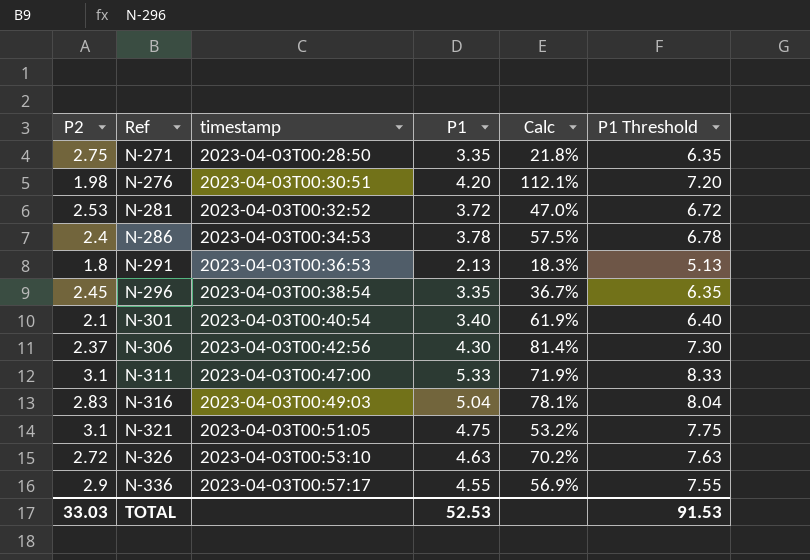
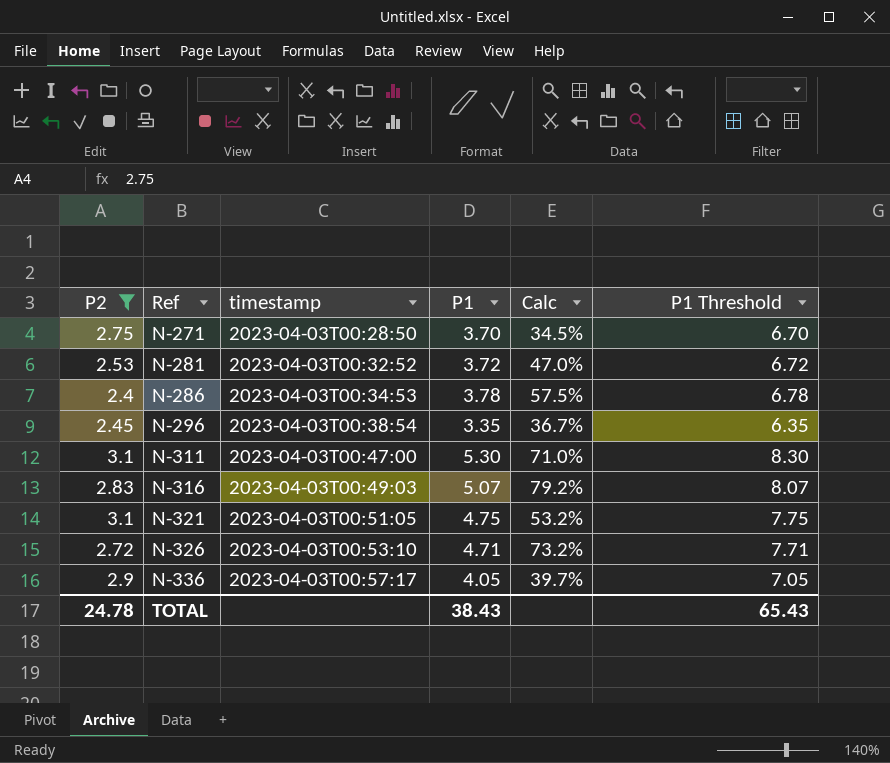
filter: none -> P2 >= 2.4
N-271 | P1: 3.35 -> 3.70
N-271 | Calc: 21.8% -> 34.5%
N-271 | P1 Threshold: 6.35 -> 6.70
N-311 | P1: 5.33 -> 5.30
N-311 | Calc: 71.9% -> 71.0%
N-311 | P1 Threshold: 8.33 -> 8.30
N-316 | P1: 5.04 -> 5.07
N-316 | Calc: 78.1% -> 79.2%
N-316 | P1 Threshold: 8.04 -> 8.07
N-326 | P1: 4.63 -> 4.71
N-326 | Calc: 70.2% -> 73.2%
N-326 | P1 Threshold: 7.63 -> 7.71
N-336 | P1: 4.55 -> 4.05
N-336 | Calc: 56.9% -> 39.7%
N-336 | P1 Threshold: 7.55 -> 7.05
TOTAL | P2: 33.03 -> 24.78
TOTAL | P1: 52.53 -> 38.43
TOTAL | P1 Threshold: 91.53 -> 65.43

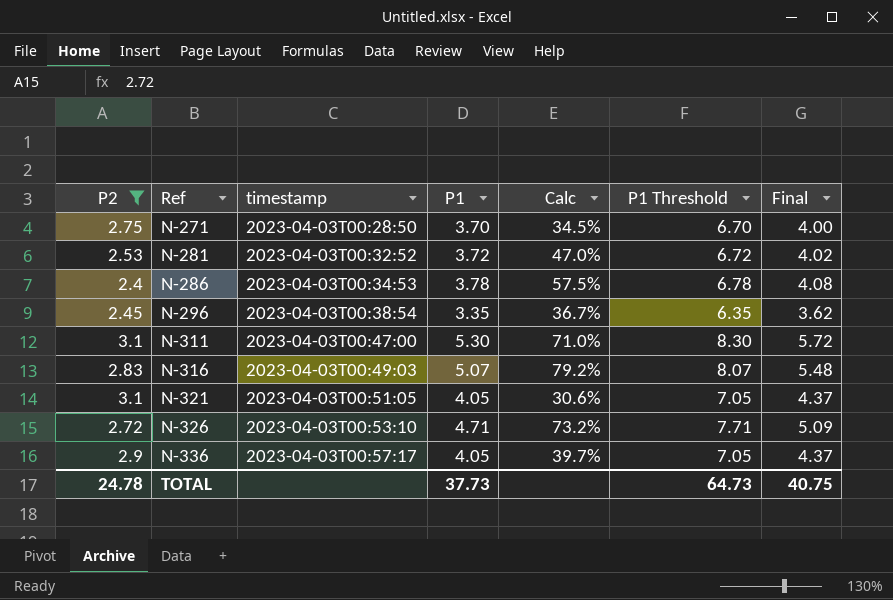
column Final | formula: none -> [P1] * 1.08
N-321 | P1: 4.75 -> 4.05
N-321 | Calc: 53.2% -> 30.6%
N-321 | P1 Threshold: 7.75 -> 7.05
TOTAL | P1: 38.43 -> 37.73
TOTAL | P1 Threshold: 65.43 -> 64.73

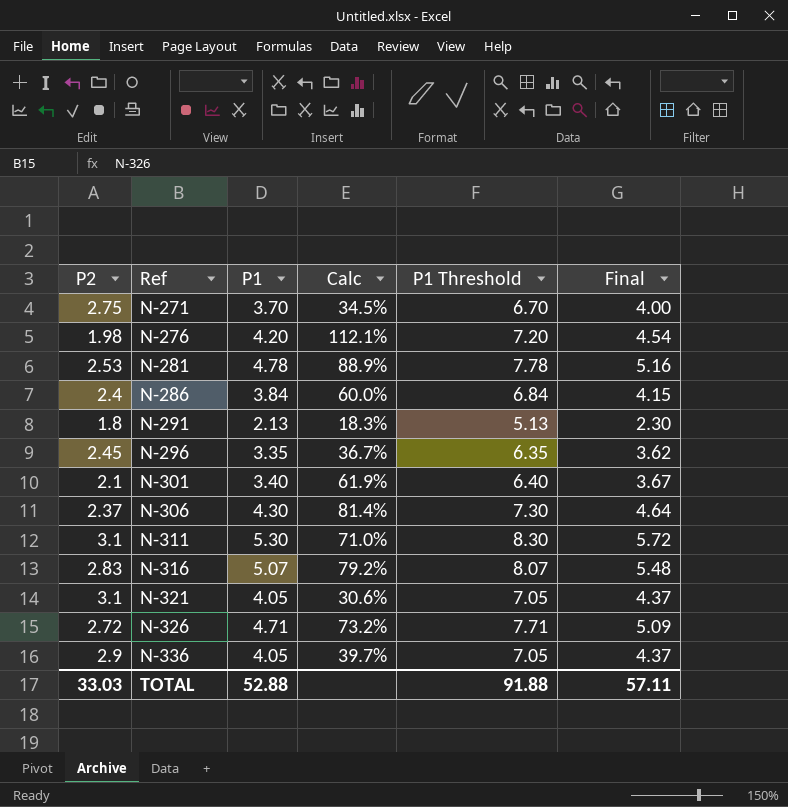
filter: P2 >= 2.4 -> none
column timestamp | position: 3 -> none
N-281 | P1: 3.72 -> 4.78
N-281 | Calc: 47.0% -> 88.9%
N-281 | P1 Threshold: 6.72 -> 7.78
N-281 | Final: 4.02 -> 5.16
N-286 | P1: 3.78 -> 3.84
N-286 | Calc: 57.5% -> 60.0%
N-286 | P1 Threshold: 6.78 -> 6.84
N-286 | Final: 4.08 -> 4.15
TOTAL | P2: 24.78 -> 33.03
TOTAL | P1: 37.73 -> 52.88
TOTAL | P1 Threshold: 64.73 -> 91.88
TOTAL | Final: 40.75 -> 57.11

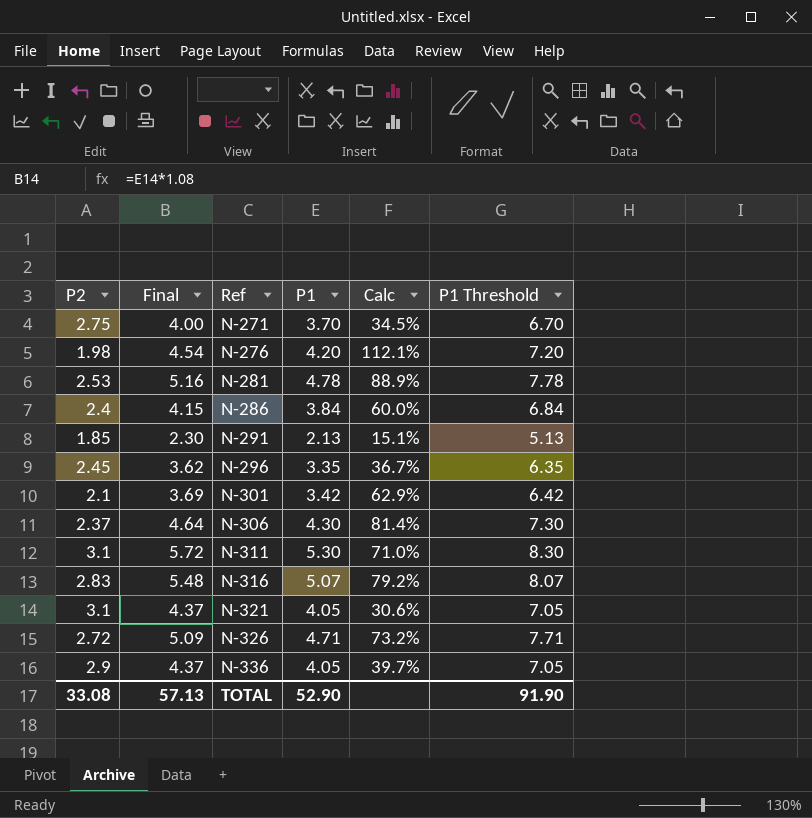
column Final | position: 6 -> 2
N-291 | P2: 1.8 -> 1.85
N-291 | Calc: 18.3% -> 15.1%
N-301 | Final: 3.67 -> 3.69
N-301 | P1: 3.40 -> 3.42
N-301 | Calc: 61.9% -> 62.9%
N-301 | P1 Threshold: 6.40 -> 6.42
TOTAL | P2: 33.03 -> 33.08
TOTAL | Final: 57.11 -> 57.13
TOTAL | P1: 52.88 -> 52.90
TOTAL | P1 Threshold: 91.88 -> 91.90

